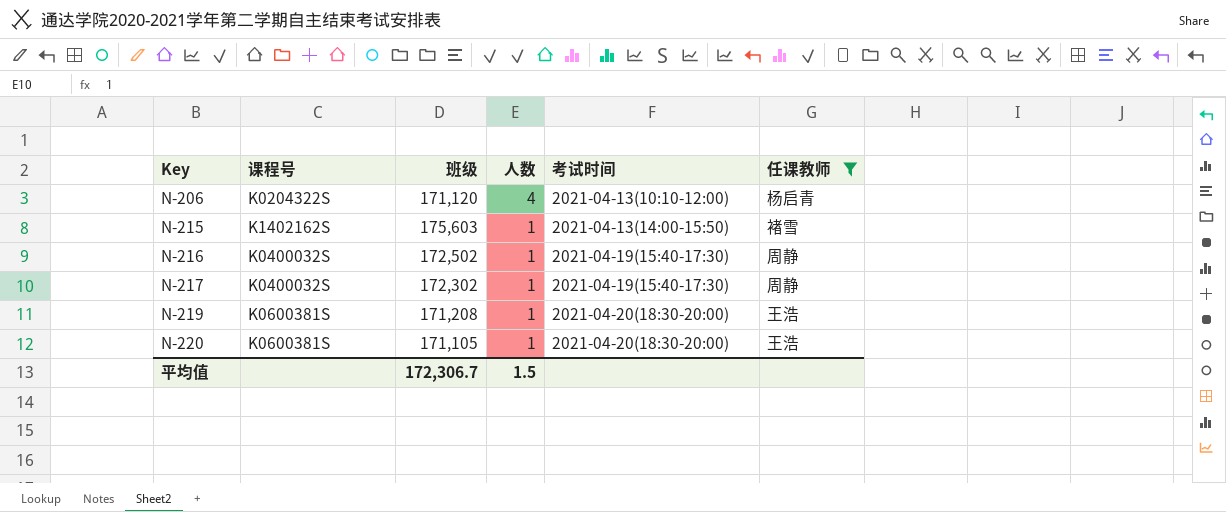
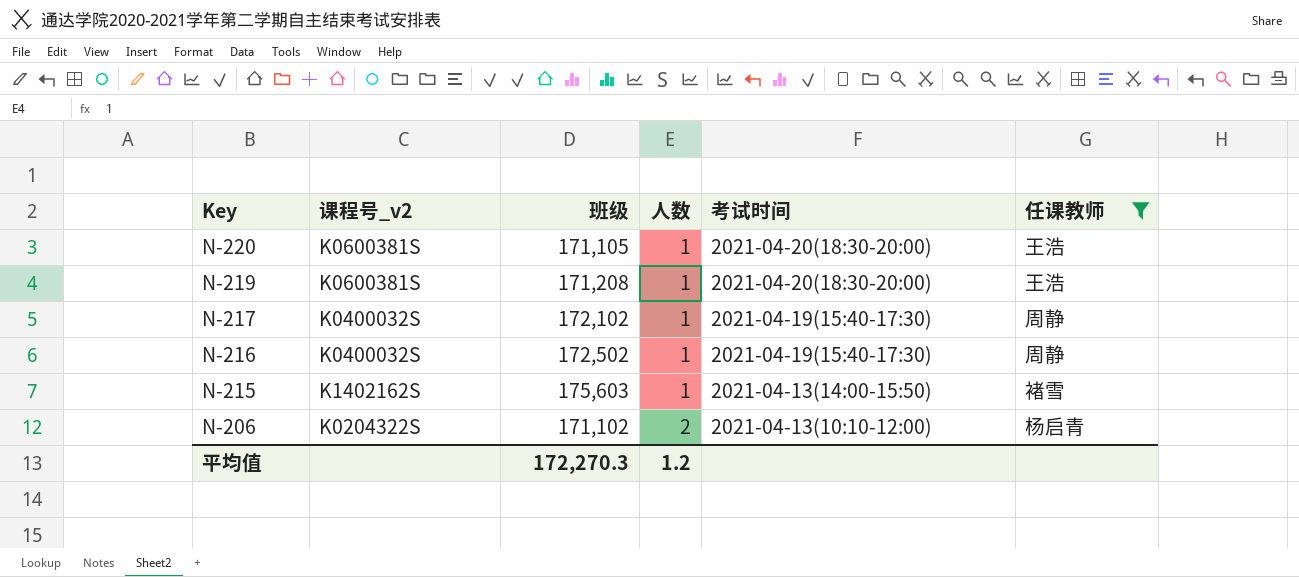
row order: Key ascending -> Key descending
column name: 课程号 -> 课程号_v2
N-217 | 班级: 172,302 -> 172,102
N-206 | 班级: 171,120 -> 171,102
N-206 | 人数: 4 -> 2
平均值 | 班级: 172,306.7 -> 172,270.3
平均值 | 人数: 1.5 -> 1.2

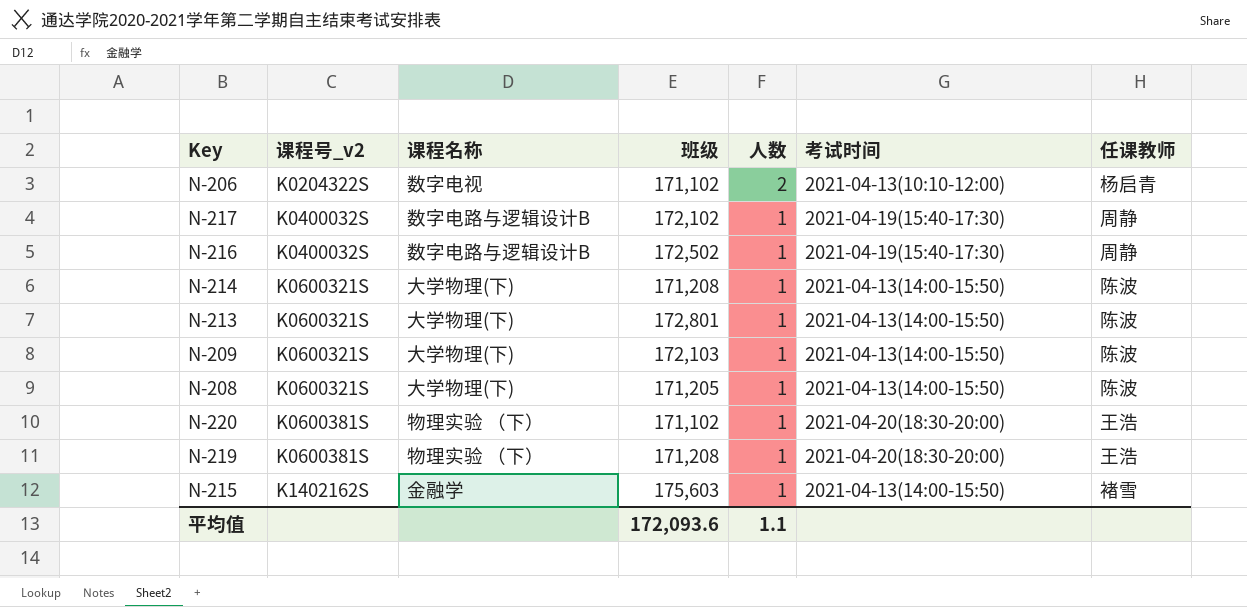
filter: 任课教师 != 陈波 -> none
row order: Key descending -> 课程号_v2 ascending
column 课程名称 | position: none -> 3
N-220 | 班级: 171,105 -> 171,102
平均值 | 班级: 172,270.3 -> 172,093.6
平均值 | 人数: 1.2 -> 1.1

